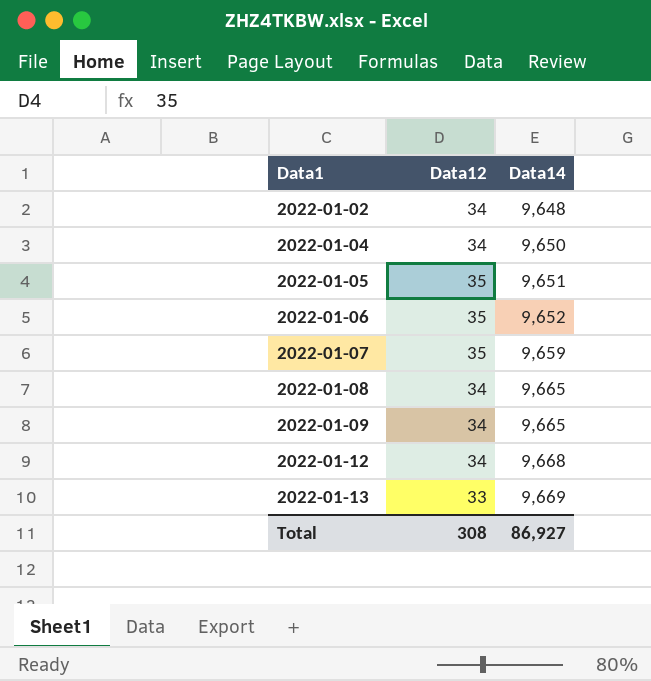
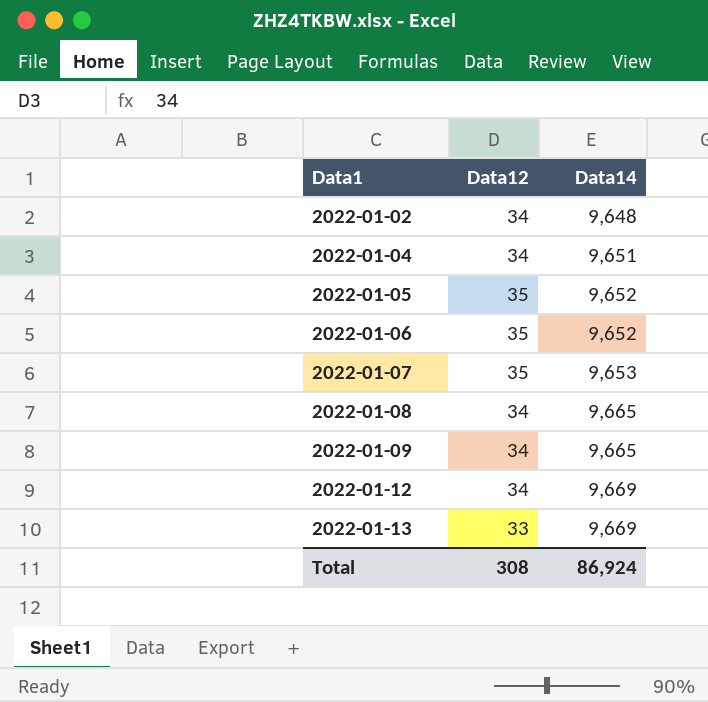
2022-01-04 | Data14: 9,650 -> 9,651
2022-01-05 | Data14: 9,651 -> 9,652
2022-01-07 | Data14: 9,659 -> 9,653
2022-01-12 | Data14: 9,668 -> 9,669
Total | Data14: 86,927 -> 86,924

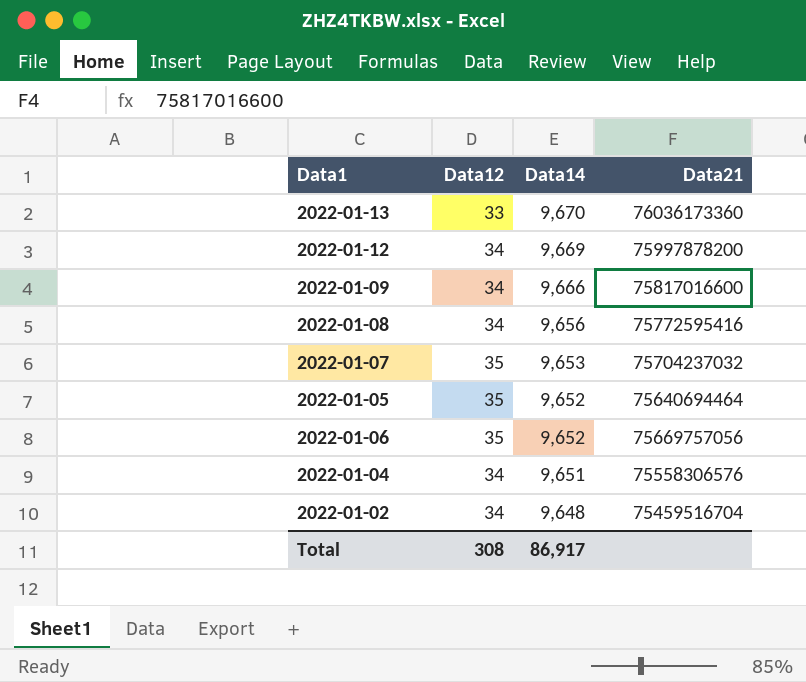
row order: Data1 ascending -> Data14 descending
column Data21 | position: none -> 4
2022-01-13 | Data14: 9,669 -> 9,670
2022-01-09 | Data14: 9,665 -> 9,666
2022-01-08 | Data14: 9,665 -> 9,656
Total | Data14: 86,924 -> 86,917

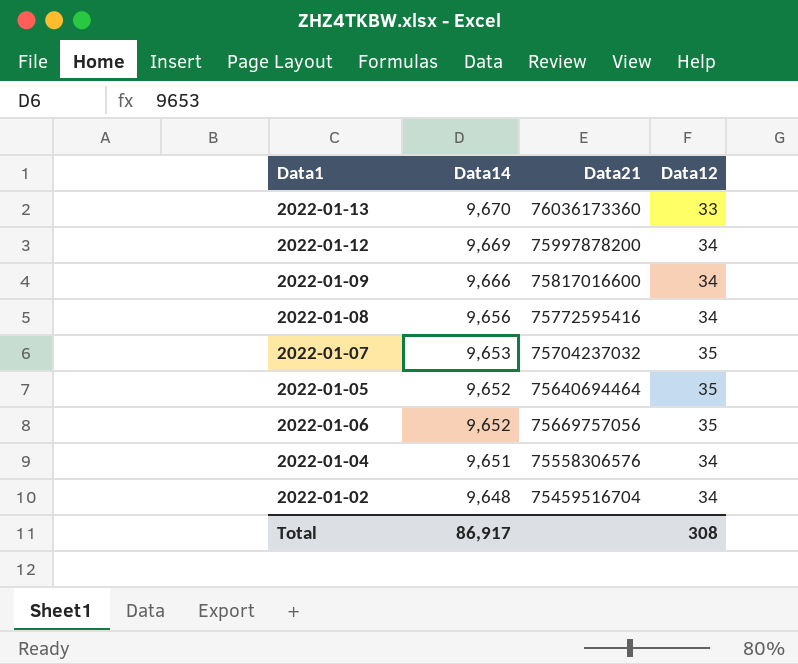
column Data12 | position: 2 -> 4

